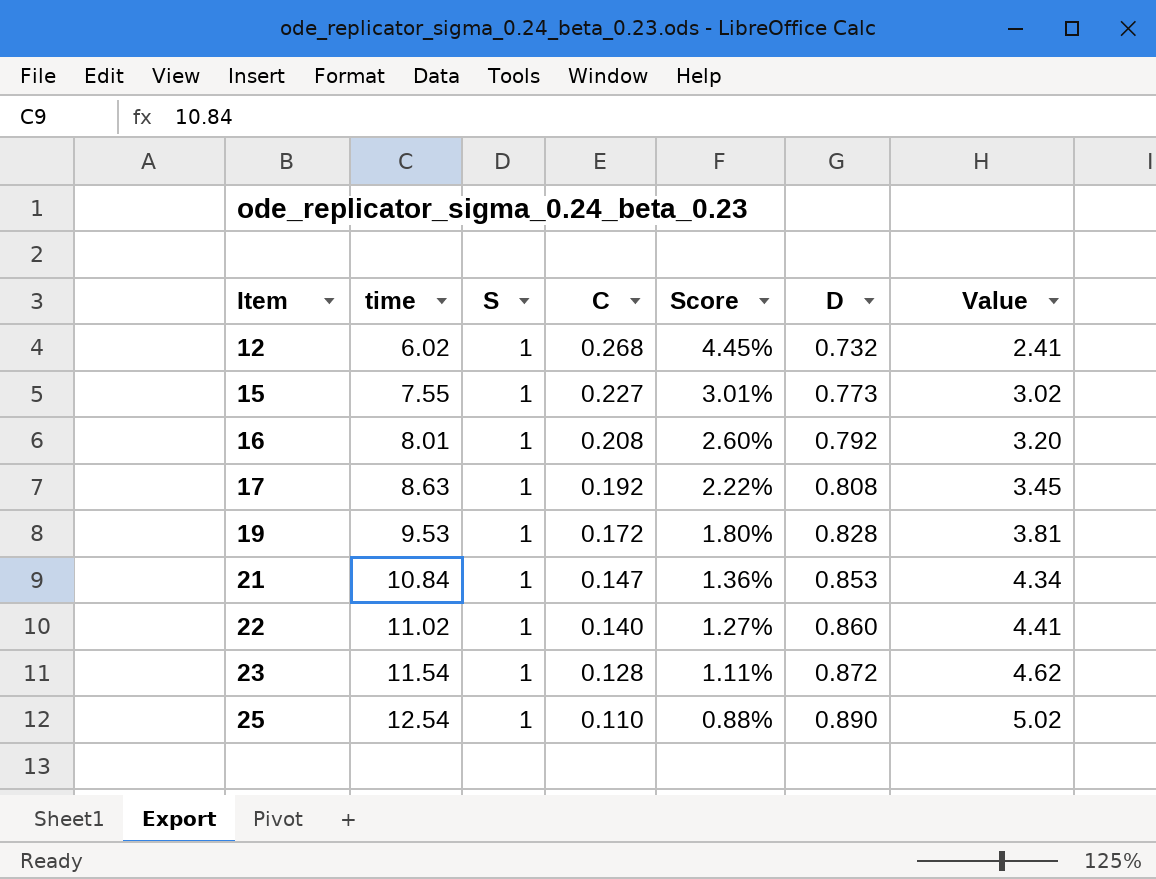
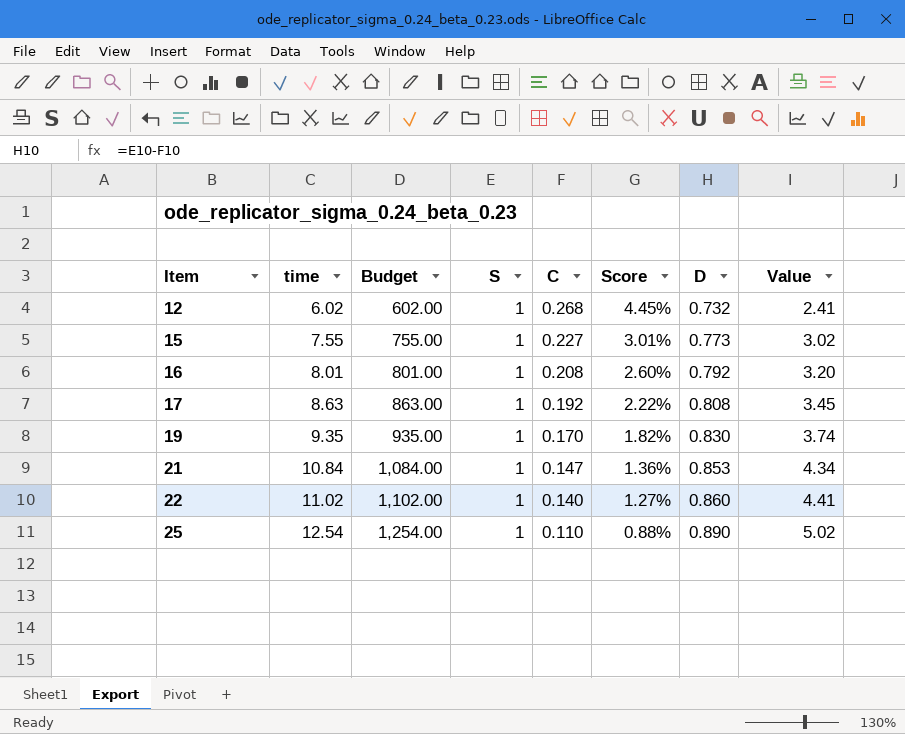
column Budget | formula: none -> [time] * 100
row 23: 11.54 | 1 | 0.128 | 1.11% | 0.872 | 4.62 -> none
19 | time: 9.53 -> 9.35
19 | C: 0.172 -> 0.170
19 | Score: 1.80% -> 1.82%
19 | D: 0.828 -> 0.830
19 | Value: 3.81 -> 3.74

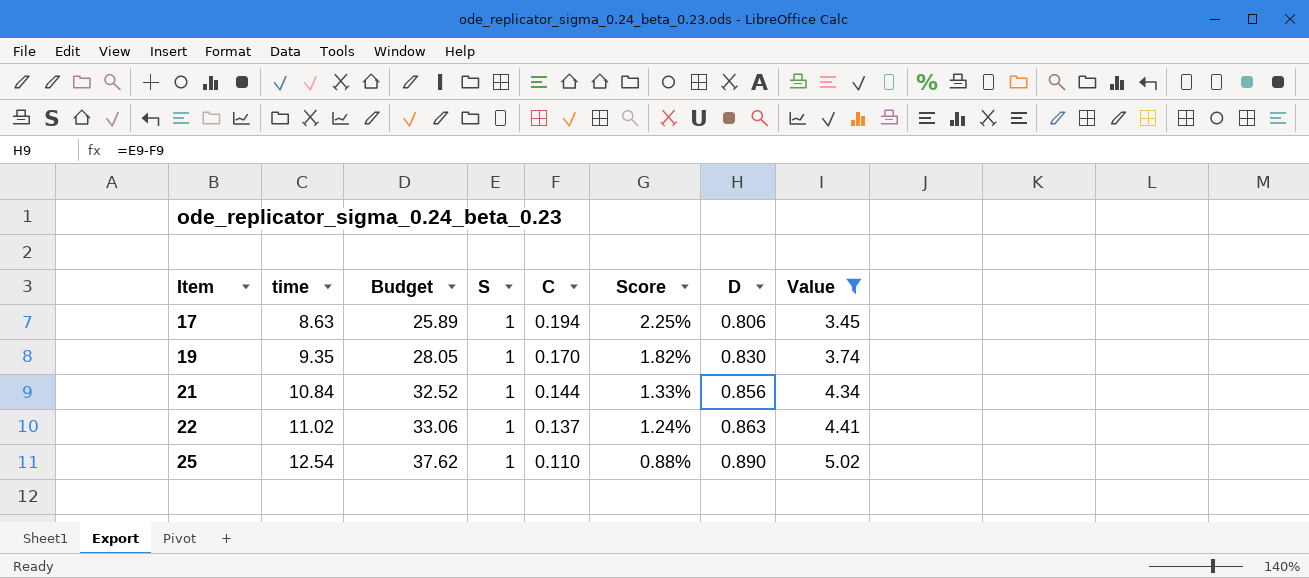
filter: none -> Value >= 3.45
column Budget | formula: [time] * 100 -> [time] * 3
17 | C: 0.192 -> 0.194
17 | Score: 2.22% -> 2.25%
17 | D: 0.808 -> 0.806
21 | C: 0.147 -> 0.144
21 | Score: 1.36% -> 1.33%
21 | D: 0.853 -> 0.856
22 | C: 0.140 -> 0.137
22 | Score: 1.27% -> 1.24%
22 | D: 0.860 -> 0.863

